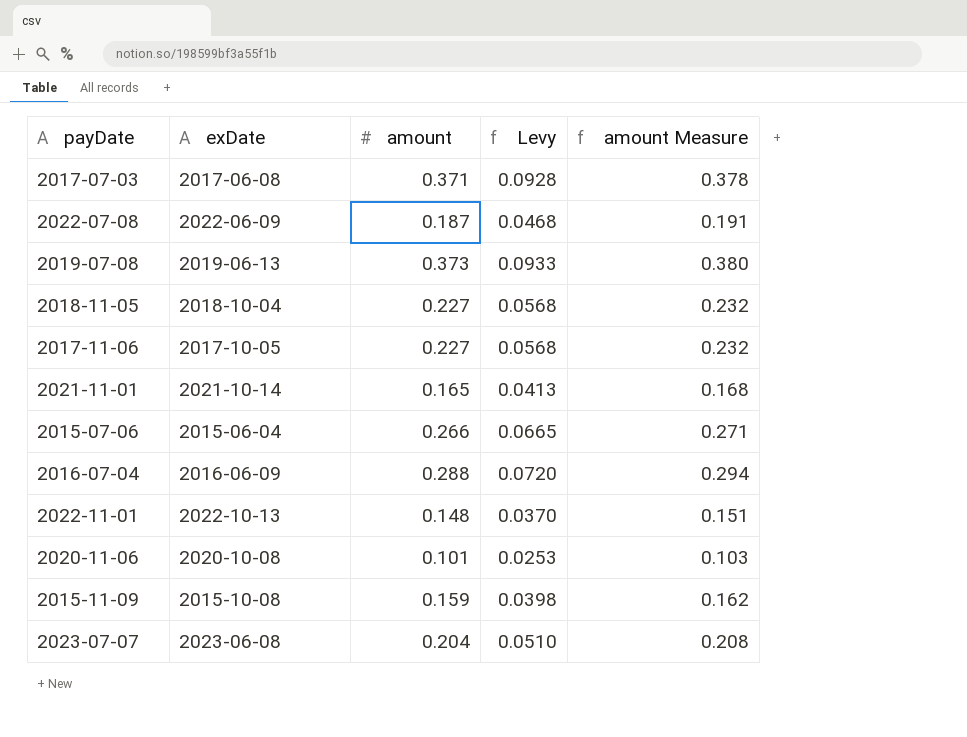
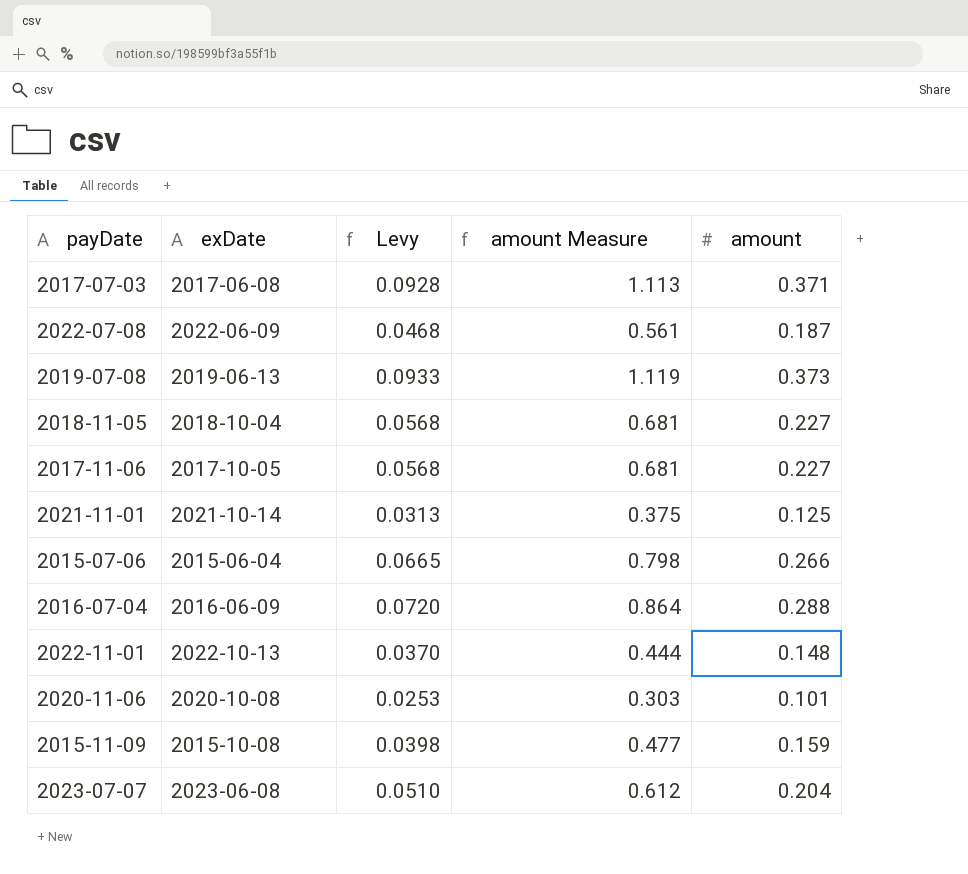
column amount Measure | formula: [amount] * 1.02 -> [amount] * 3
column amount | position: 3 -> 5
2021-11-01 | Levy: 0.0413 -> 0.0313
2021-11-01 | amount: 0.165 -> 0.125

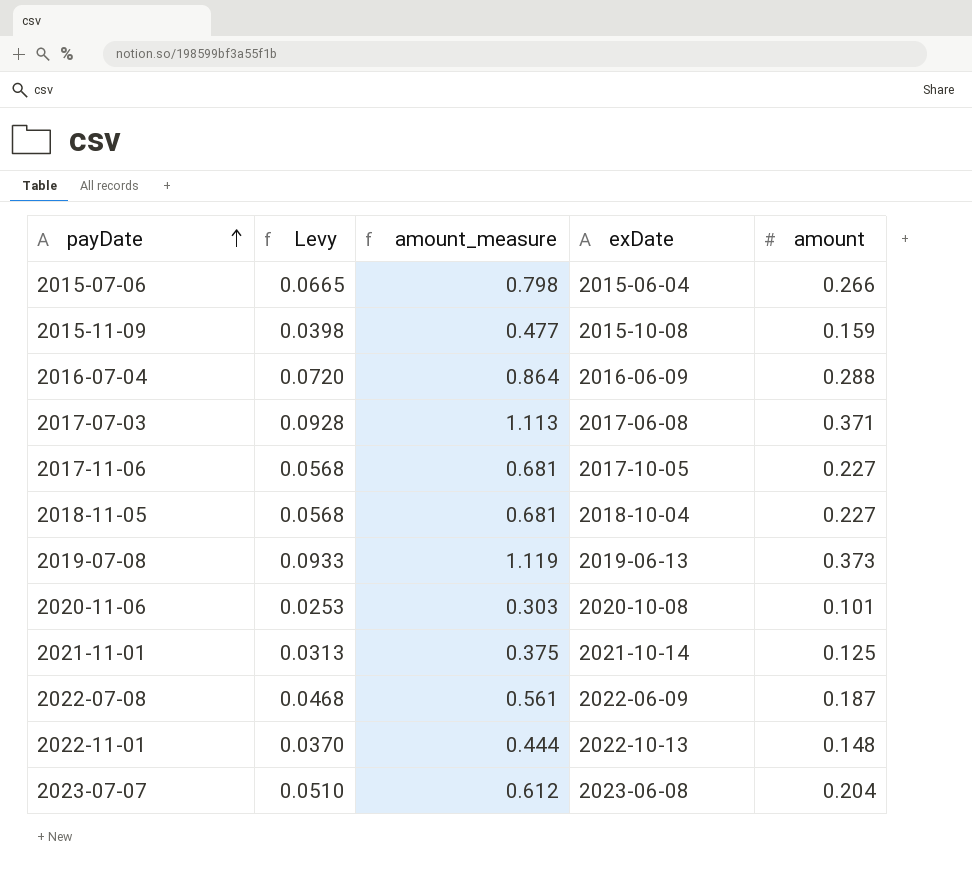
row order: none -> payDate ascending
column name: amount Measure -> amount_measure
column exDate | position: 2 -> 4

